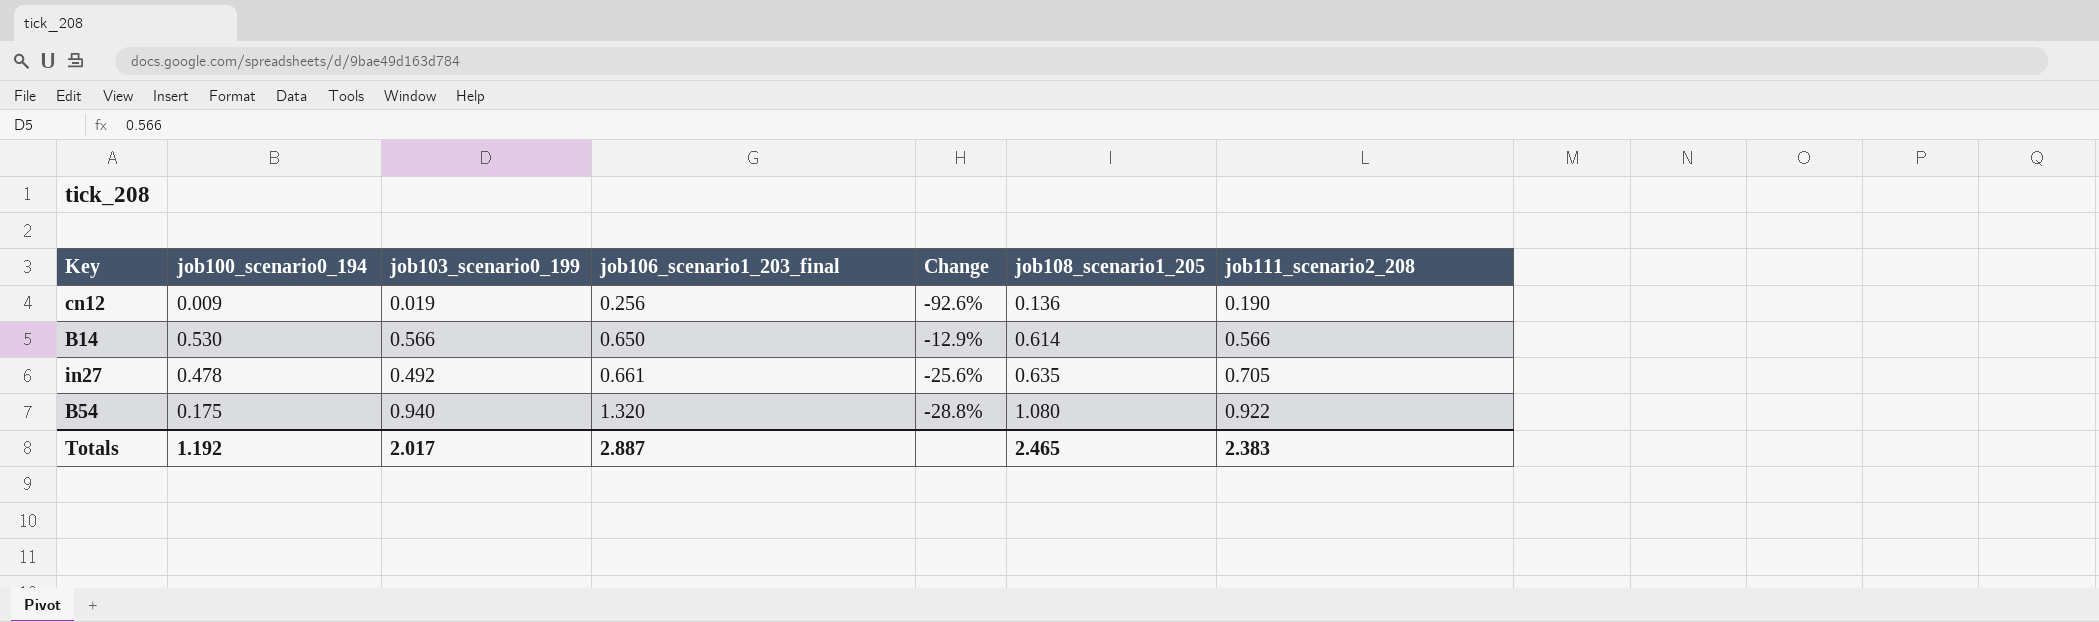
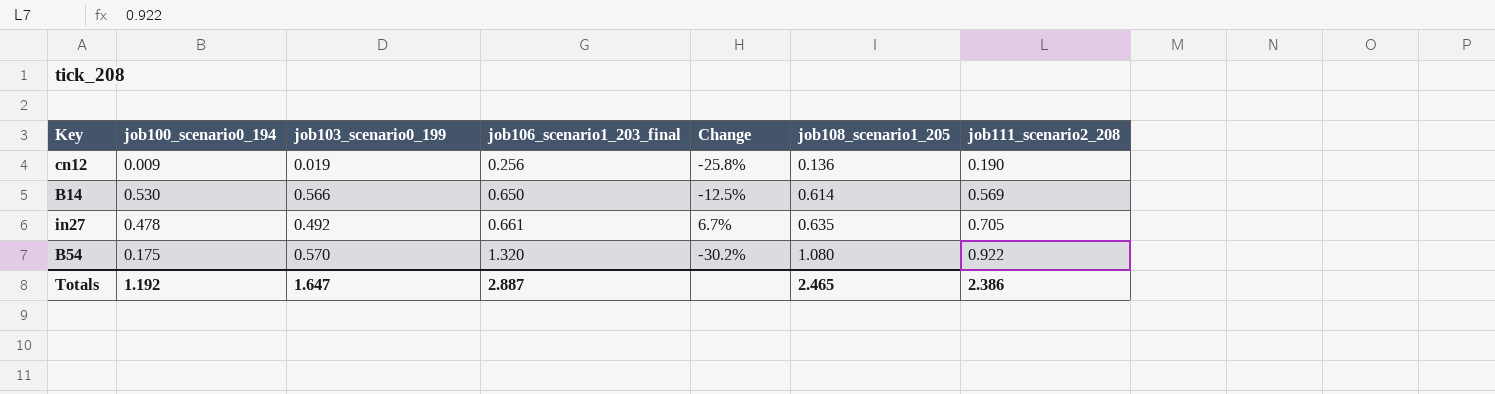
column Change | formula: ([job103_scenario0_199] - [job106_scenario1_203_final]) / [job106_scenario1_203_final] -> ([job111_scenario2_208] - [job106_scenario1_203_final]) / [job106_scenario1_203_final]
B14 | job111_scenario2_208: 0.566 -> 0.569
B54 | job103_scenario0_199: 0.940 -> 0.570
Totals | job103_scenario0_199: 2.017 -> 1.647
Totals | job111_scenario2_208: 2.383 -> 2.386

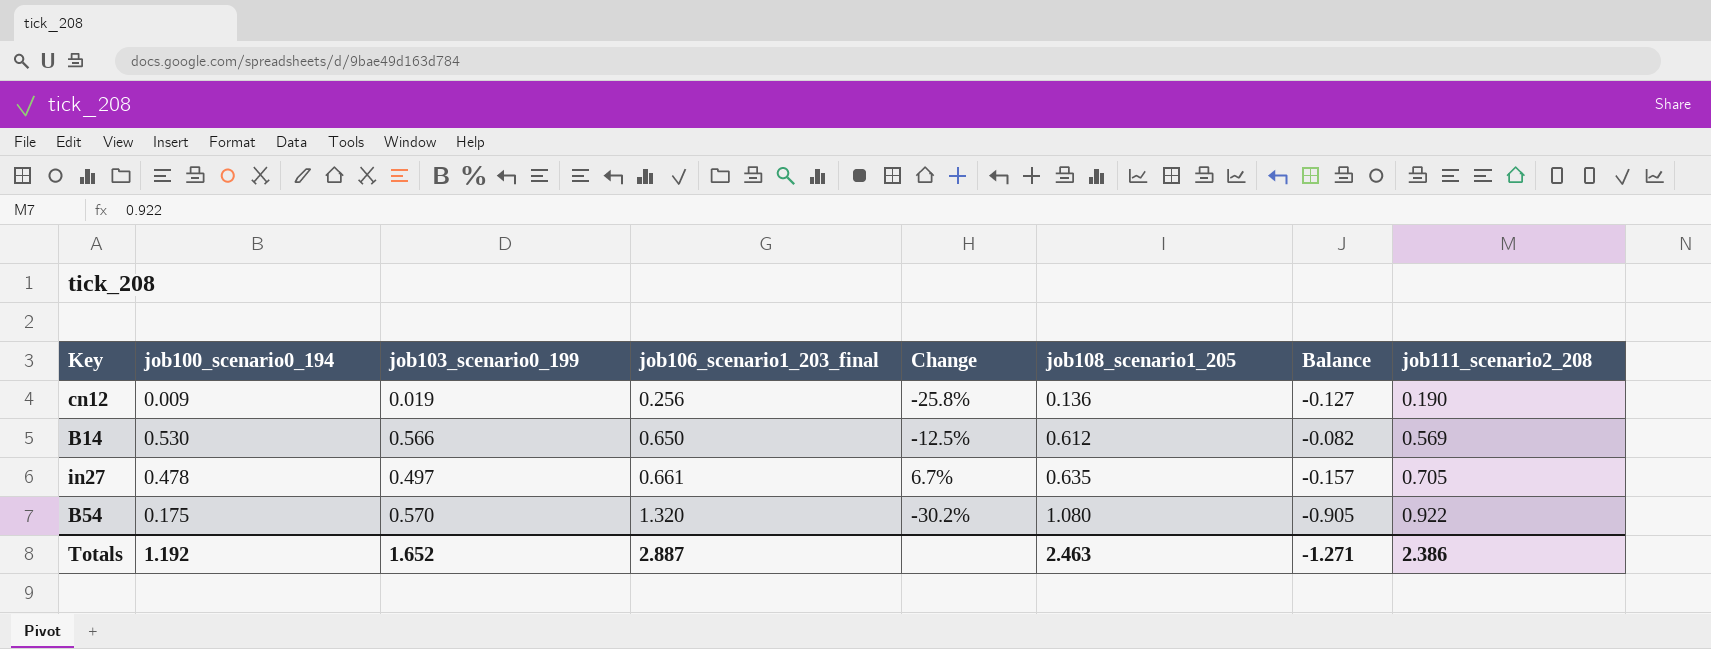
column Balance | formula: none -> [job100_scenario0_194] - [job108_scenario1_205]
B14 | job108_scenario1_205: 0.614 -> 0.612
in27 | job103_scenario0_199: 0.492 -> 0.497
Totals | job103_scenario0_199: 1.647 -> 1.652
Totals | job108_scenario1_205: 2.465 -> 2.463

